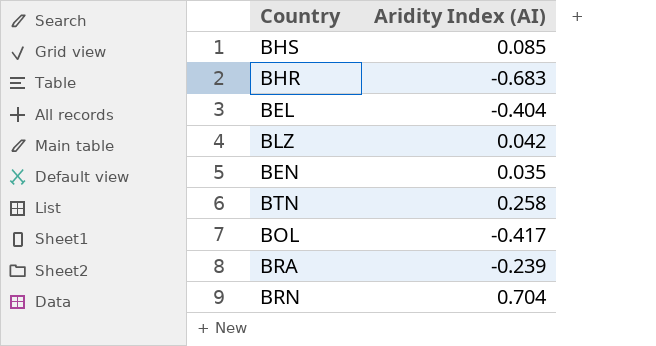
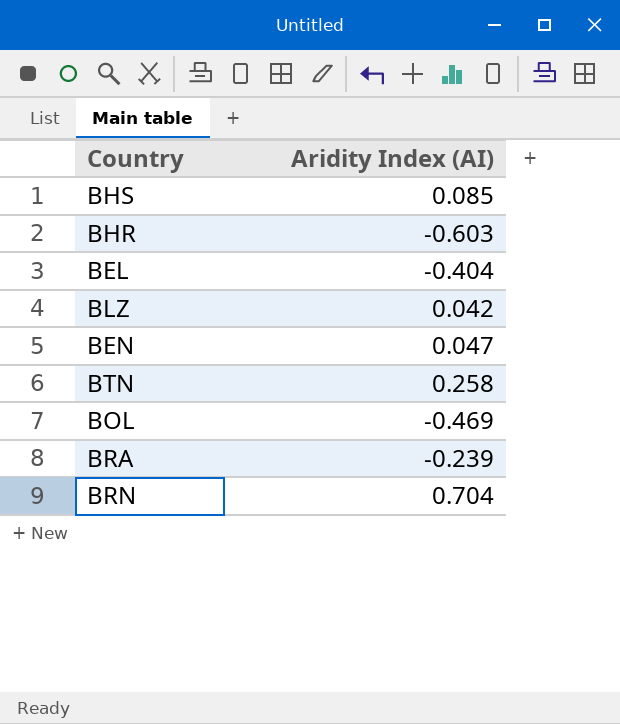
BHR | Aridity Index (AI): -0.683 -> -0.603
BEN | Aridity Index (AI): 0.035 -> 0.047
BOL | Aridity Index (AI): -0.417 -> -0.469

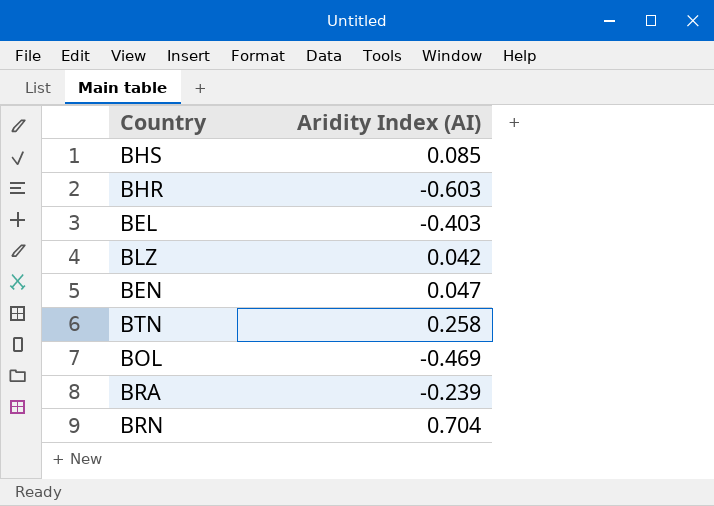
BEL | Aridity Index (AI): -0.404 -> -0.403

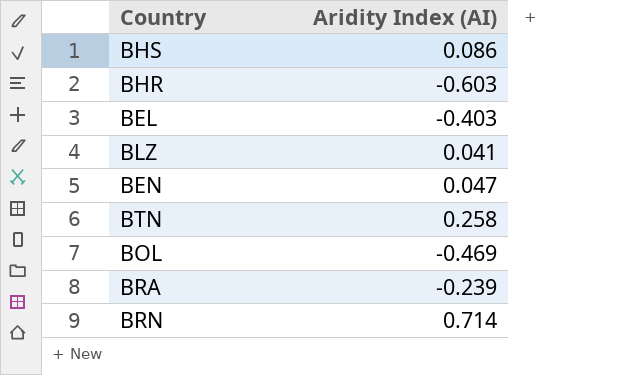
BHS | Aridity Index (AI): 0.085 -> 0.086
BLZ | Aridity Index (AI): 0.042 -> 0.041
BRN | Aridity Index (AI): 0.704 -> 0.714

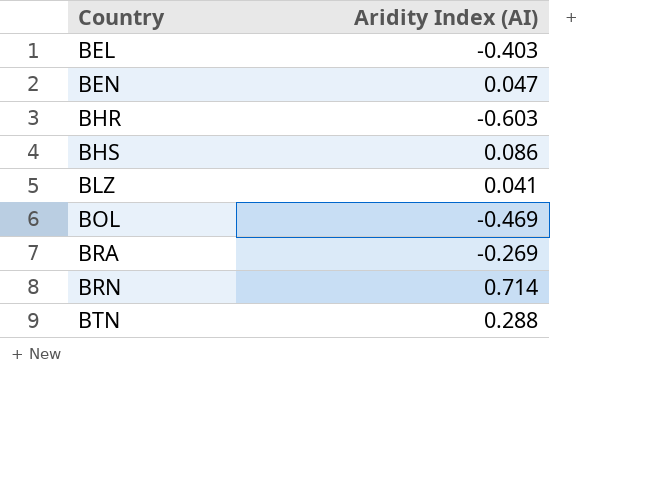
row order: none -> Country ascending
BRA | Aridity Index (AI): -0.239 -> -0.269
BTN | Aridity Index (AI): 0.258 -> 0.288

